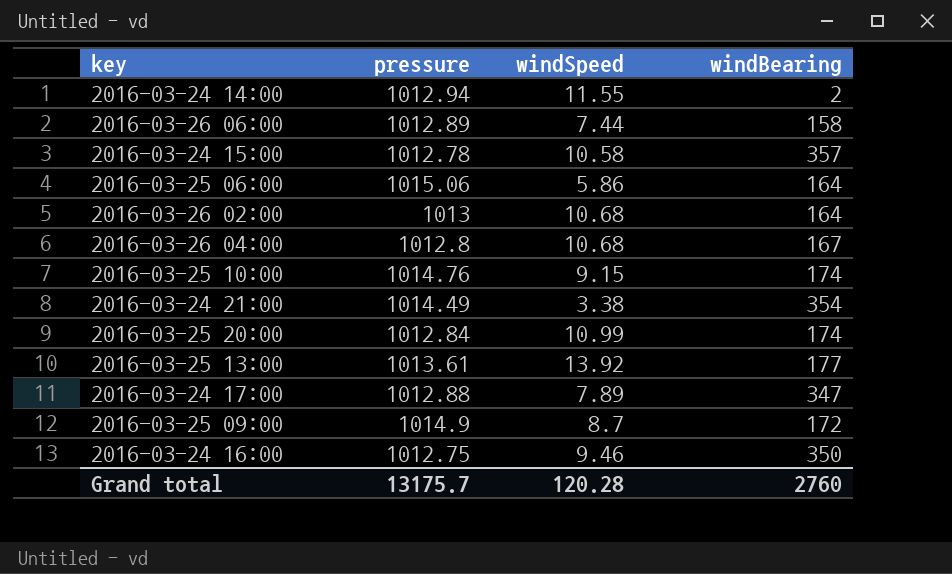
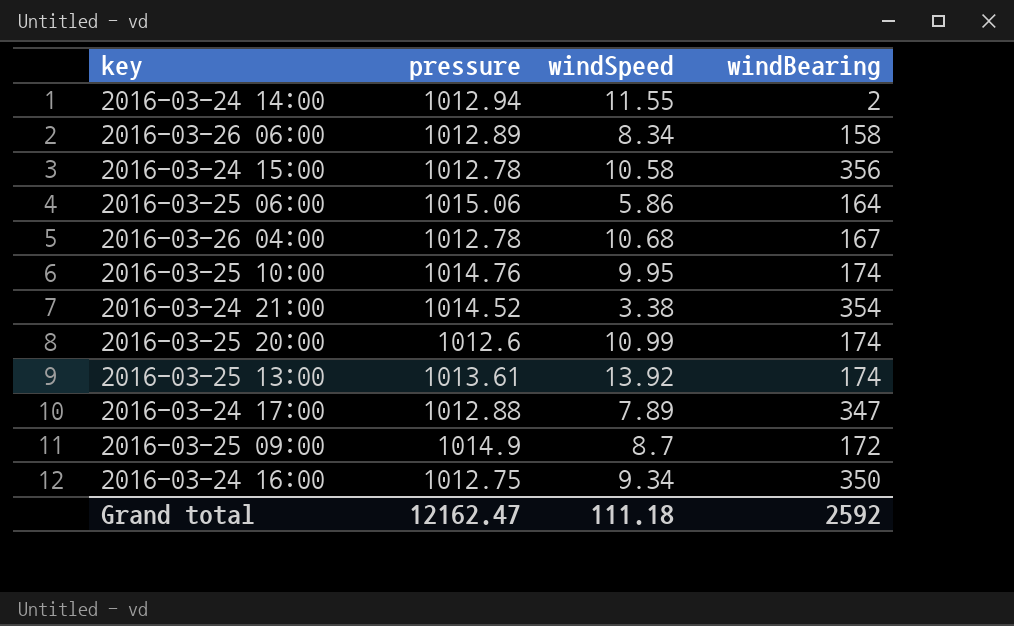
row 2016-03-26 02:00: 1013 | 10.68 | 164 -> none
2016-03-26 06:00 | windSpeed: 7.44 -> 8.34
2016-03-24 15:00 | windBearing: 357 -> 356
2016-03-26 04:00 | pressure: 1012.8 -> 1012.78
2016-03-25 10:00 | windSpeed: 9.15 -> 9.95
2016-03-24 21:00 | pressure: 1014.49 -> 1014.52
2016-03-25 20:00 | pressure: 1012.84 -> 1012.6
2016-03-25 13:00 | windBearing: 177 -> 174
2016-03-24 16:00 | windSpeed: 9.46 -> 9.34
Grand total | pressure: 13175.7 -> 12162.47
Grand total | windSpeed: 120.28 -> 111.18
Grand total | windBearing: 2760 -> 2592

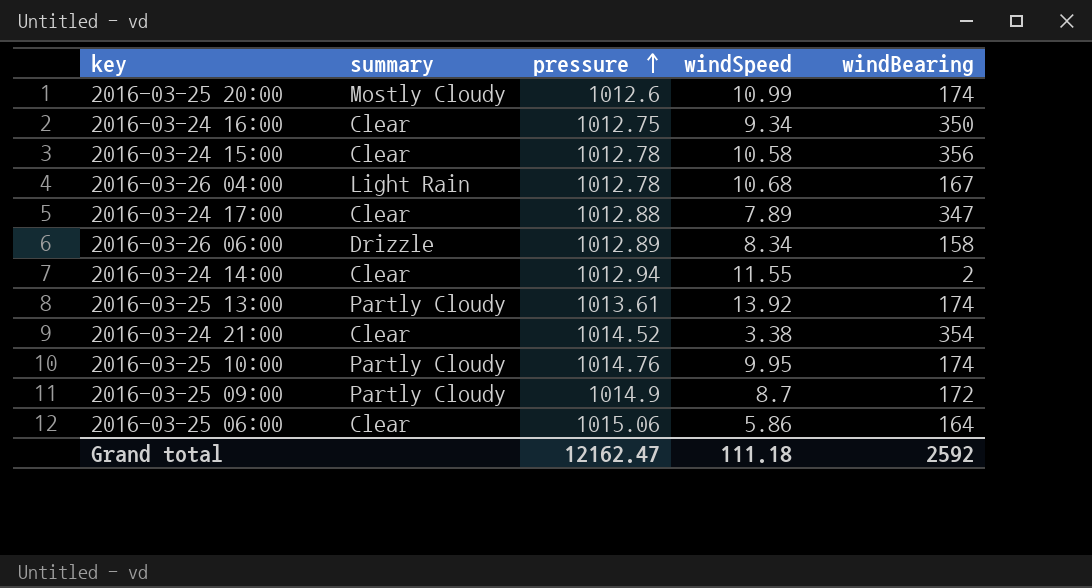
row order: none -> pressure ascending
column summary | position: none -> 2

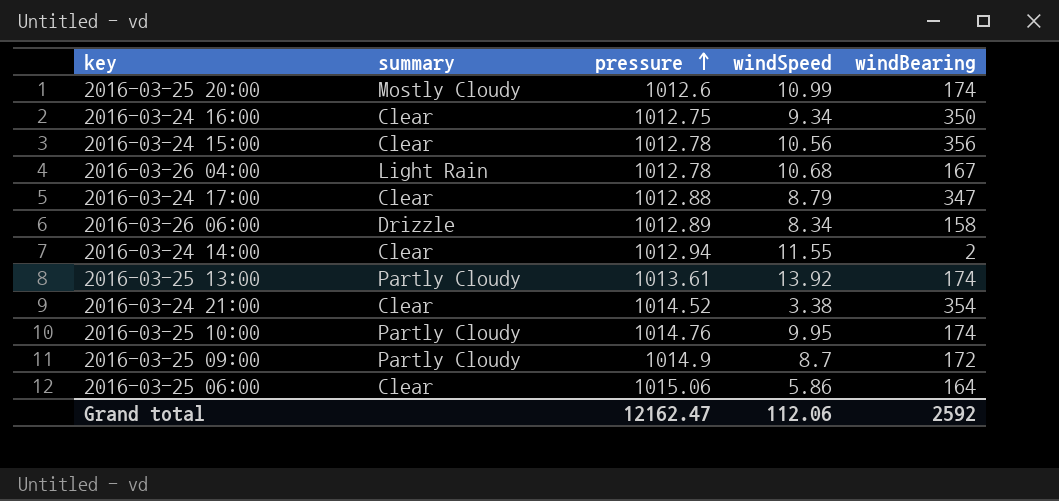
2016-03-24 15:00 | windSpeed: 10.58 -> 10.56
2016-03-24 17:00 | windSpeed: 7.89 -> 8.79
Grand total | windSpeed: 111.18 -> 112.06

